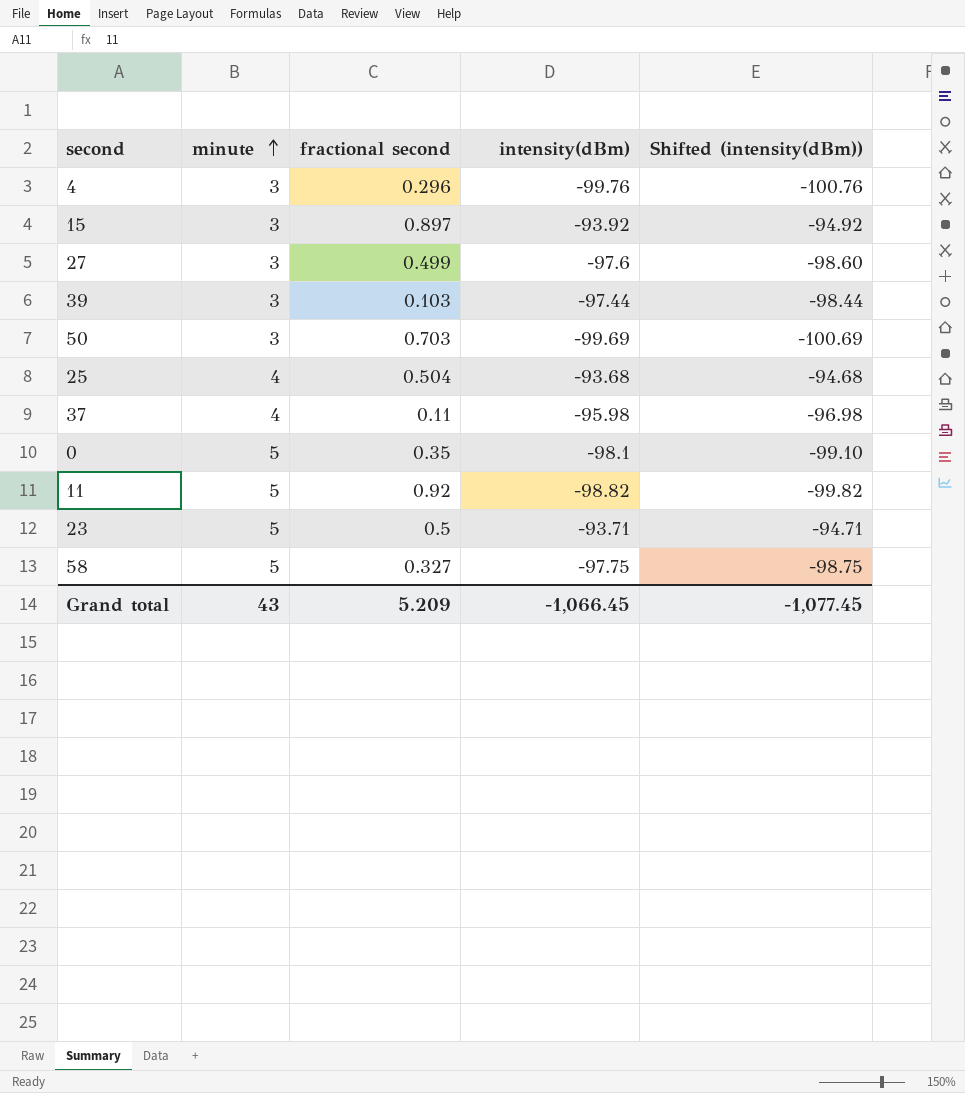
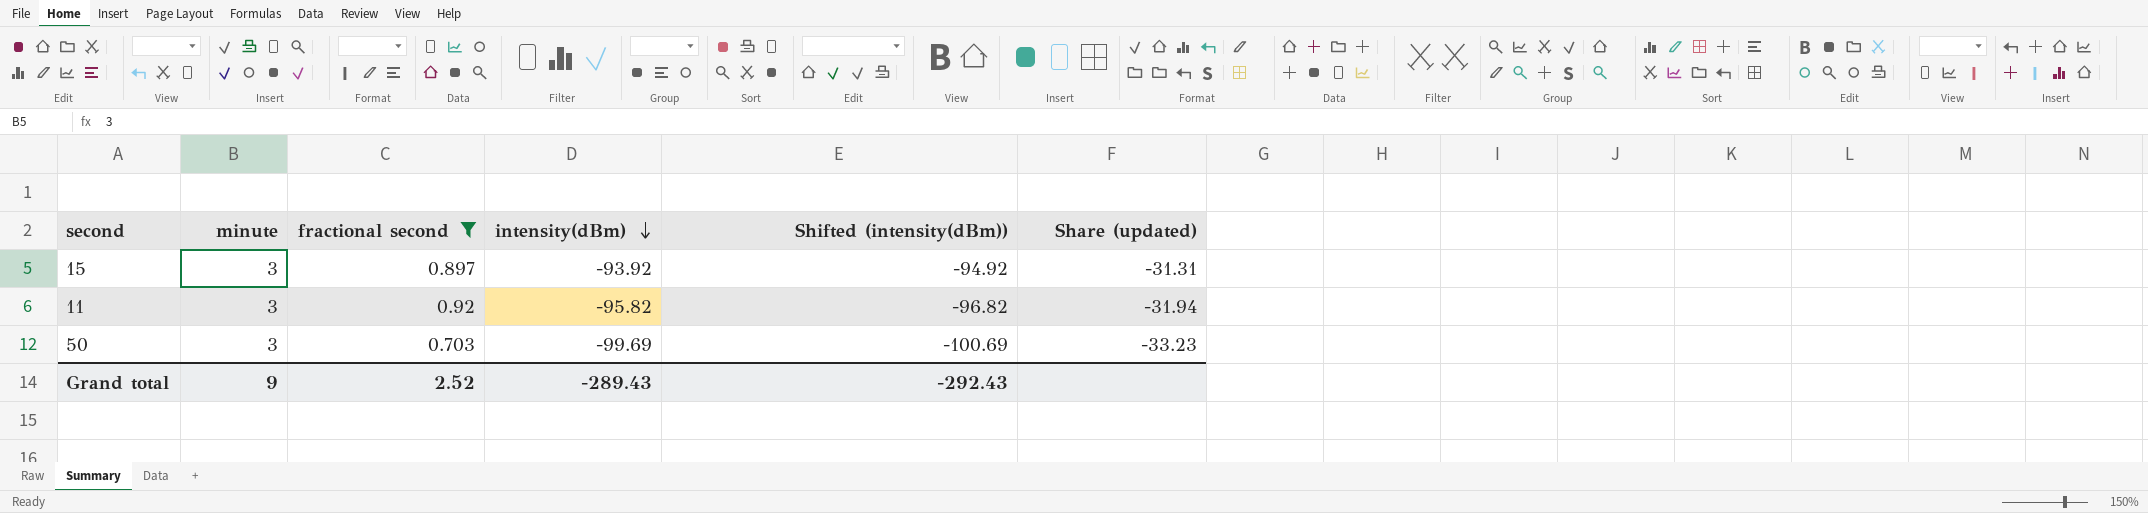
filter: none -> fractional second >= 0.703
row order: minute ascending -> intensity(dBm) descending
column Share (updated) | formula: none -> [intensity(dBm)] / [minute]
11 | minute: 5 -> 3
11 | intensity(dBm): -98.82 -> -95.82
11 | Shifted (intensity(dBm)): -99.82 -> -96.82
Grand total | minute: 43 -> 9
Grand total | fractional second: 5.209 -> 2.52
Grand total | intensity(dBm): -1,066.45 -> -289.43
Grand total | Shifted (intensity(dBm)): -1,077.45 -> -292.43

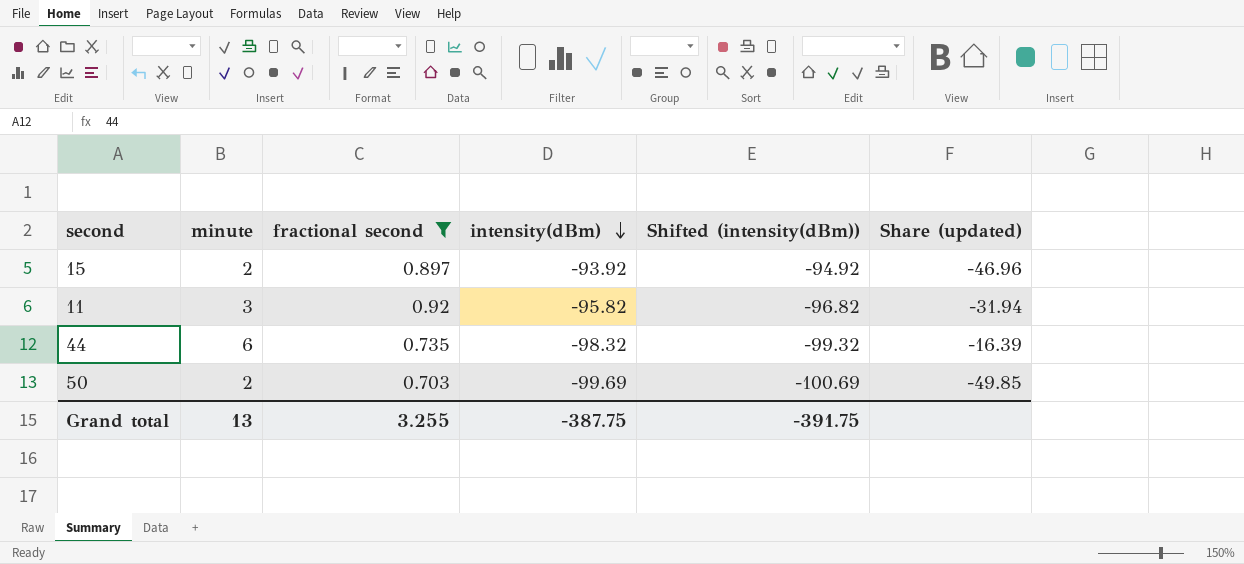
15 | minute: 3 -> 2
15 | Share (updated): -31.31 -> -46.96
row 44: none -> 6 | 0.735 | -98.32 | -99.32 | -16.39
50 | minute: 3 -> 2
50 | Share (updated): -33.23 -> -49.85
Grand total | minute: 9 -> 13
Grand total | fractional second: 2.52 -> 3.255
Grand total | intensity(dBm): -289.43 -> -387.75
Grand total | Shifted (intensity(dBm)): -292.43 -> -391.75

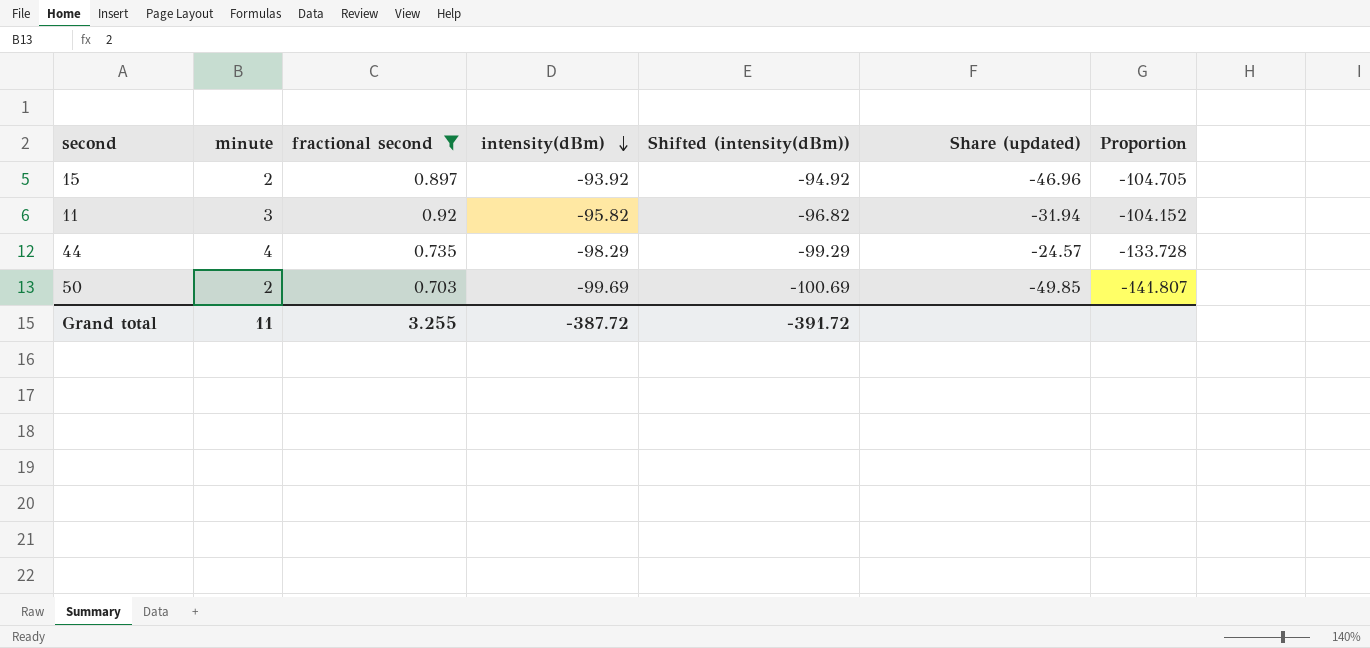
column Proportion | formula: none -> [intensity(dBm)] / [fractional second]
44 | minute: 6 -> 4
44 | intensity(dBm): -98.32 -> -98.29
44 | Shifted (intensity(dBm)): -99.32 -> -99.29
44 | Share (updated): -16.39 -> -24.57
Grand total | minute: 13 -> 11
Grand total | intensity(dBm): -387.75 -> -387.72
Grand total | Shifted (intensity(dBm)): -391.75 -> -391.72

